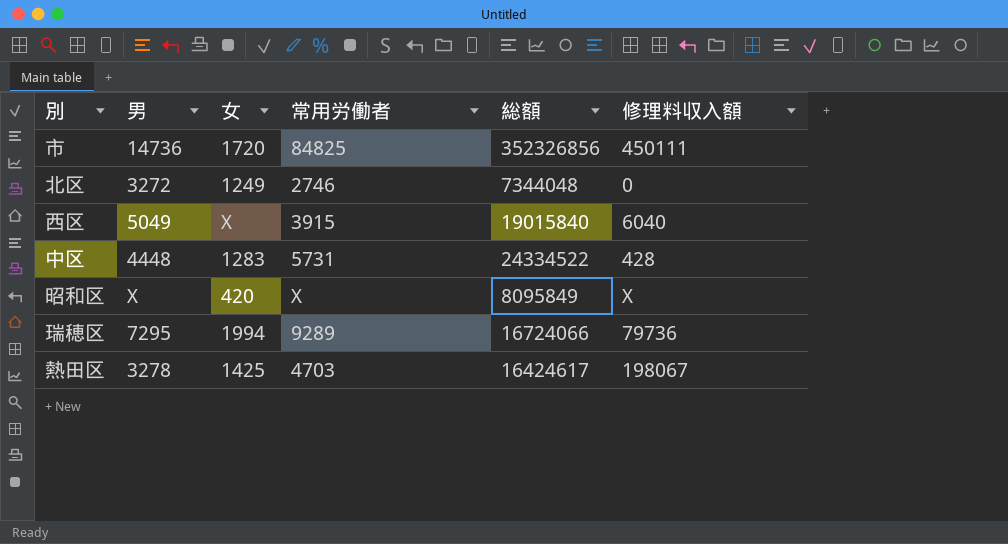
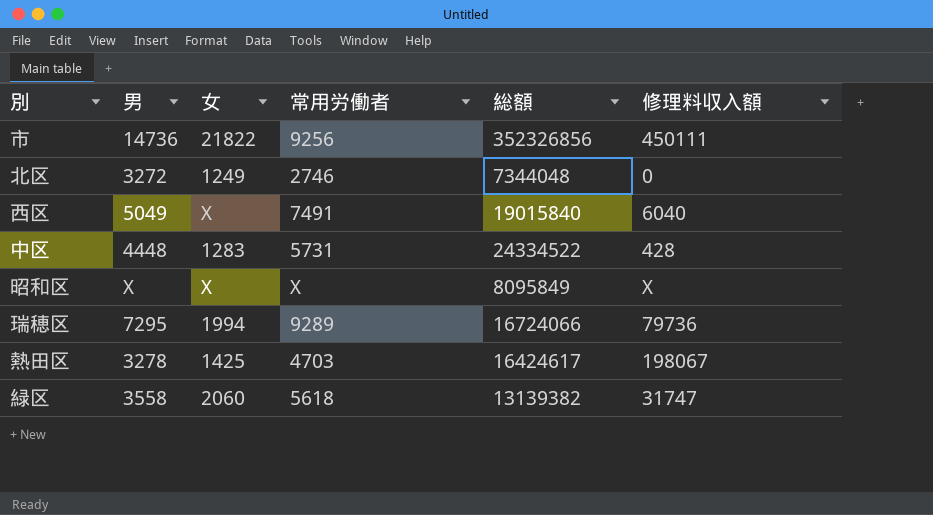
市 | 女: 1720 -> 21822
市 | 常用労働者: 84825 -> 9256
西区 | 常用労働者: 3915 -> 7491
昭和区 | 女: 420 -> X
row 緑区: none -> 3558 | 2060 | 5618 | 13139382 | 31747

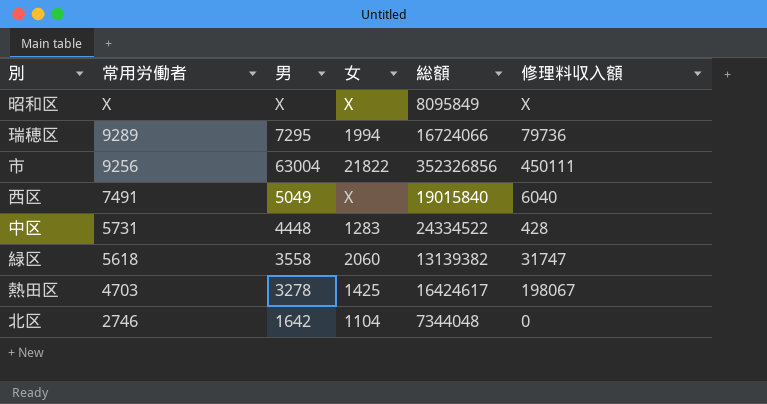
row order: none -> 常用労働者 descending
column 常用労働者 | position: 4 -> 2
市 | 男: 14736 -> 63004
北区 | 男: 3272 -> 1642
北区 | 女: 1249 -> 1104

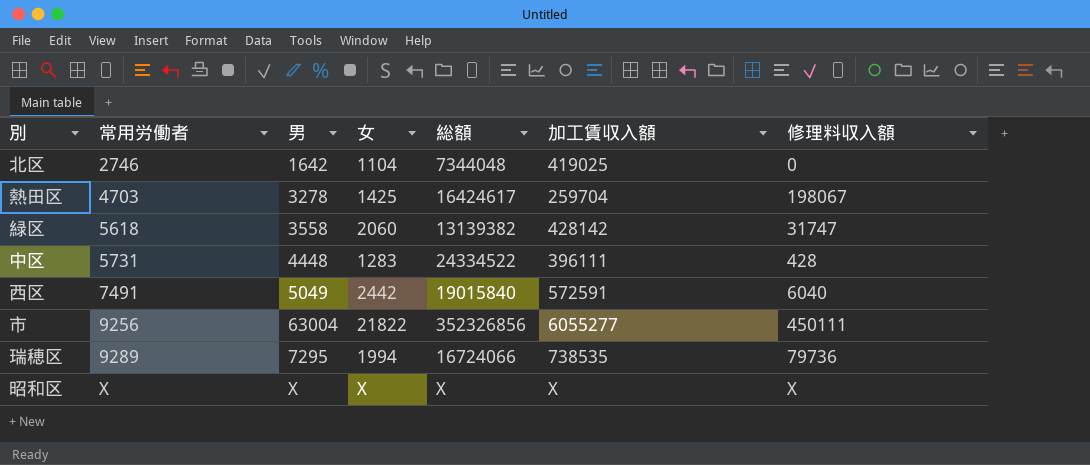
row order: 常用労働者 descending -> 常用労働者 ascending
column 加工賃収入額 | position: none -> 6
西区 | 女: X -> 2442
昭和区 | 総額: 8095849 -> X

